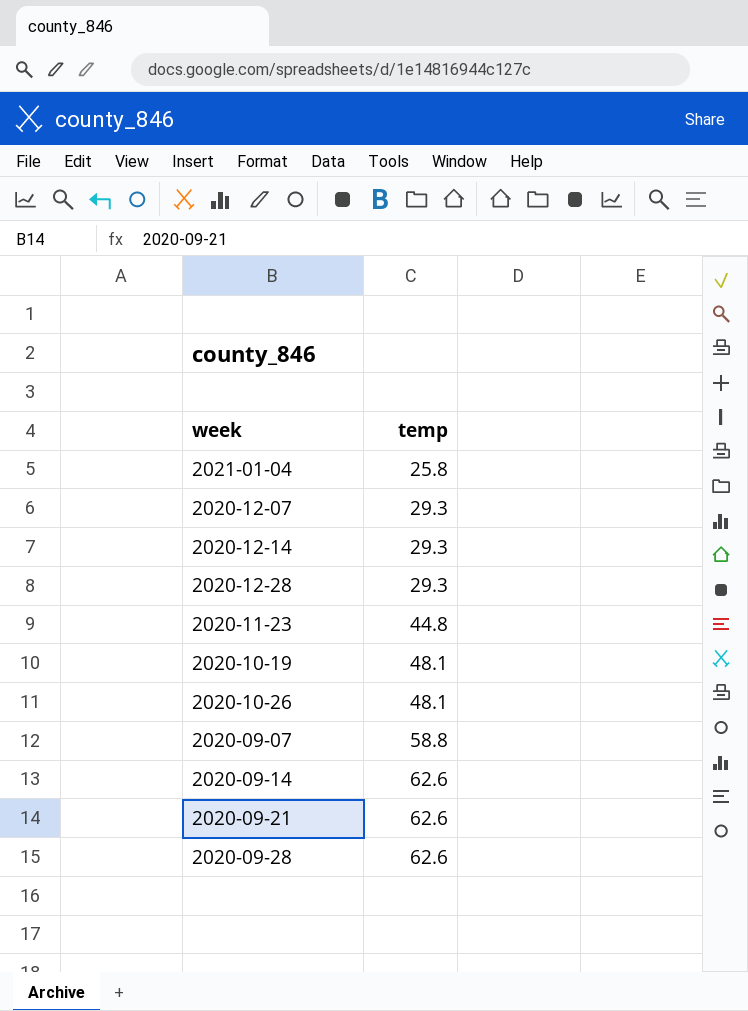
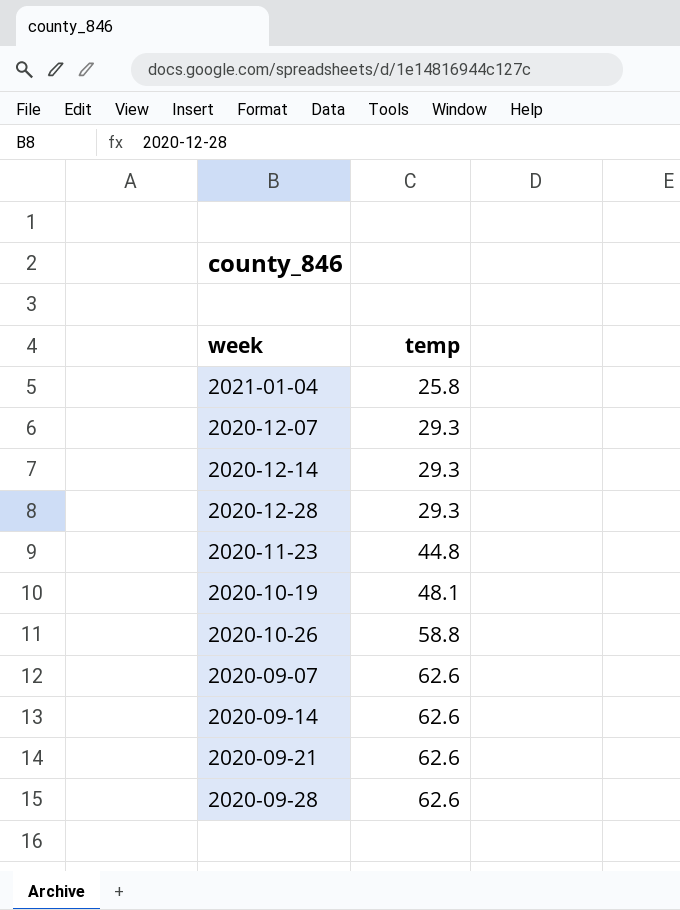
2020-10-26 | temp: 48.1 -> 58.8
2020-09-07 | temp: 58.8 -> 62.6

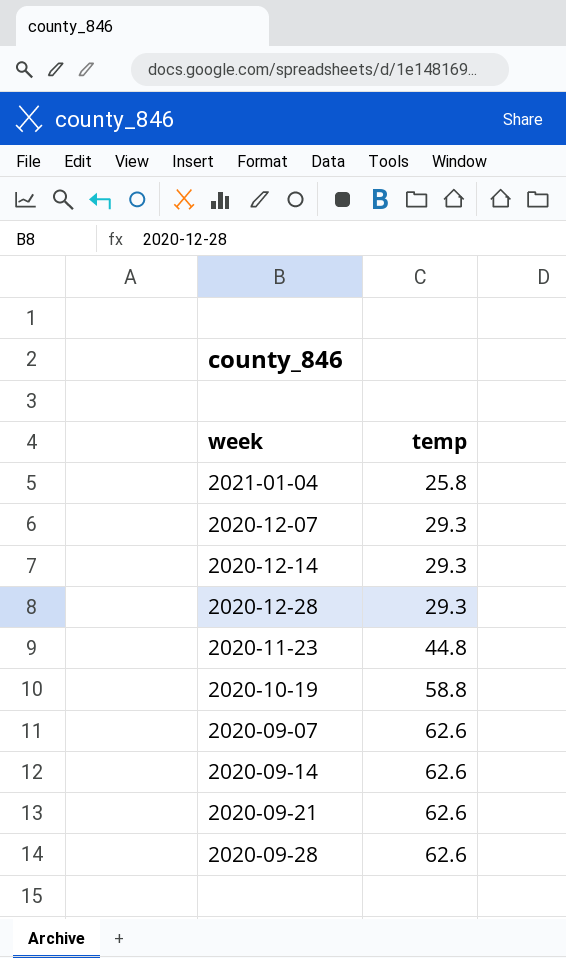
row 2020-10-26: 58.8 -> none
2020-10-19 | temp: 48.1 -> 58.8

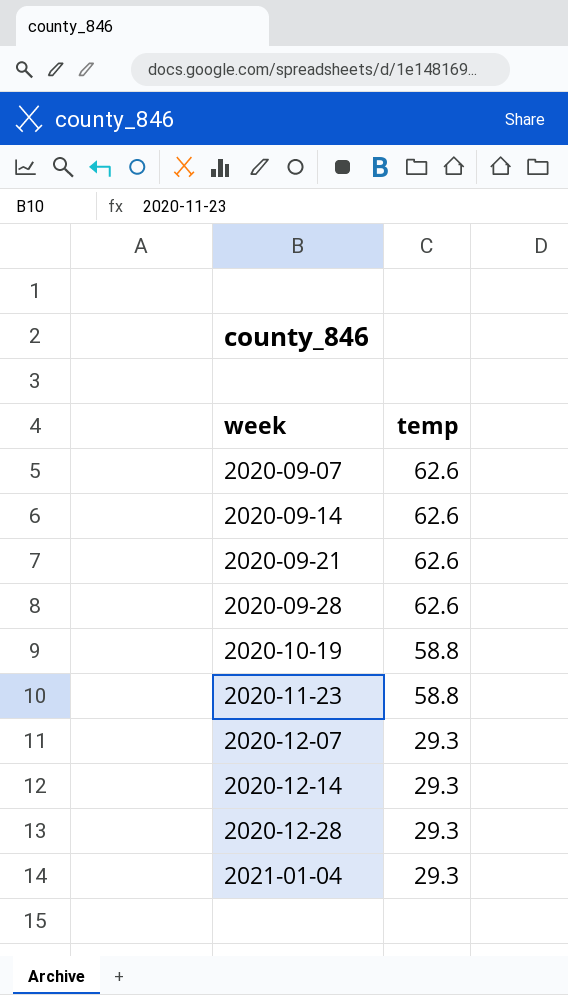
row order: temp ascending -> week ascending
2020-11-23 | temp: 44.8 -> 58.8
2021-01-04 | temp: 25.8 -> 29.3

